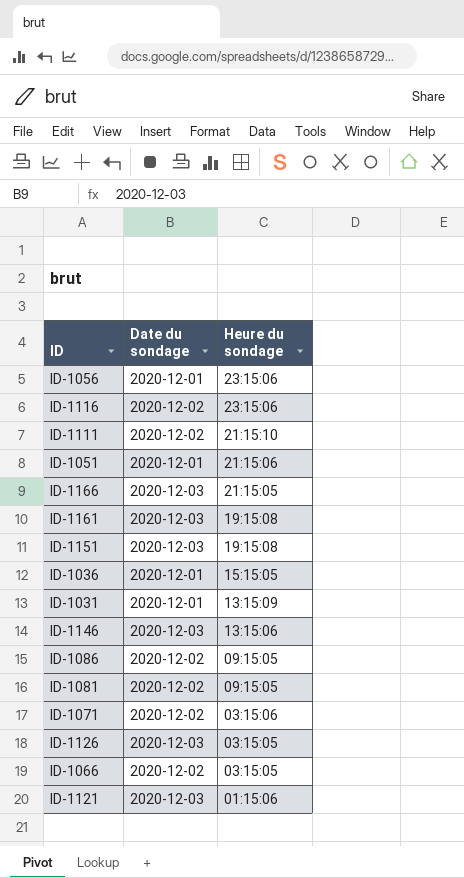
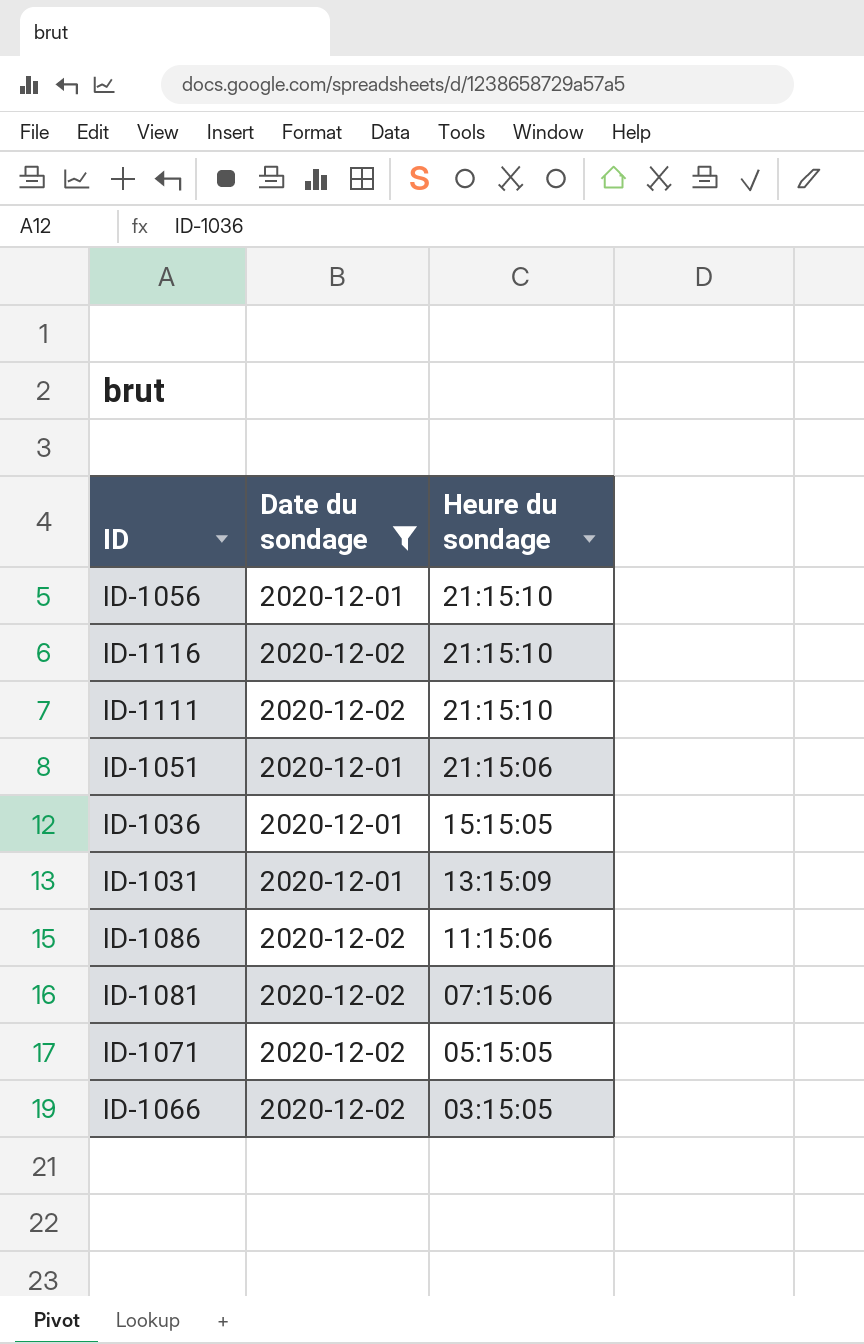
filter: none -> Date du sondage != 2020-12-03
ID-1056 | Heure du sondage: 23:15:06 -> 21:15:10
ID-1116 | Heure du sondage: 23:15:06 -> 21:15:10
ID-1086 | Heure du sondage: 09:15:05 -> 11:15:06
ID-1081 | Heure du sondage: 09:15:05 -> 07:15:06
ID-1071 | Heure du sondage: 03:15:06 -> 05:15:05

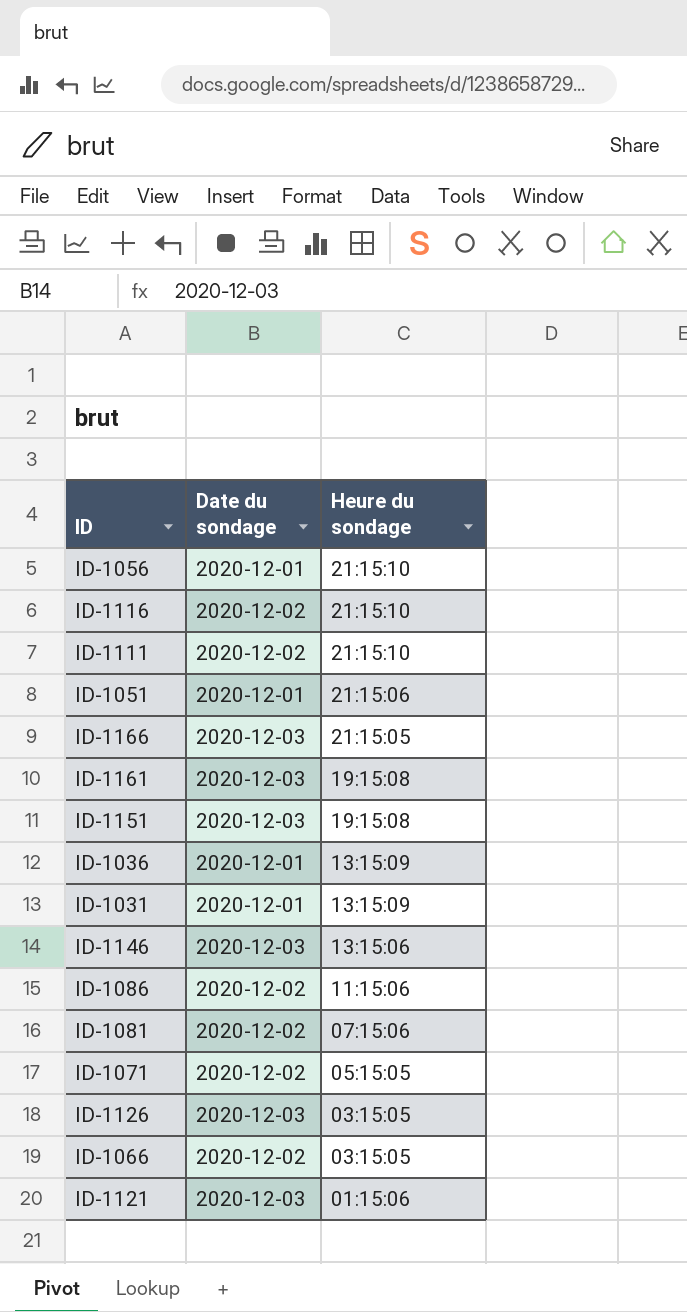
filter: Date du sondage != 2020-12-03 -> none
ID-1036 | Heure du sondage: 15:15:05 -> 13:15:09

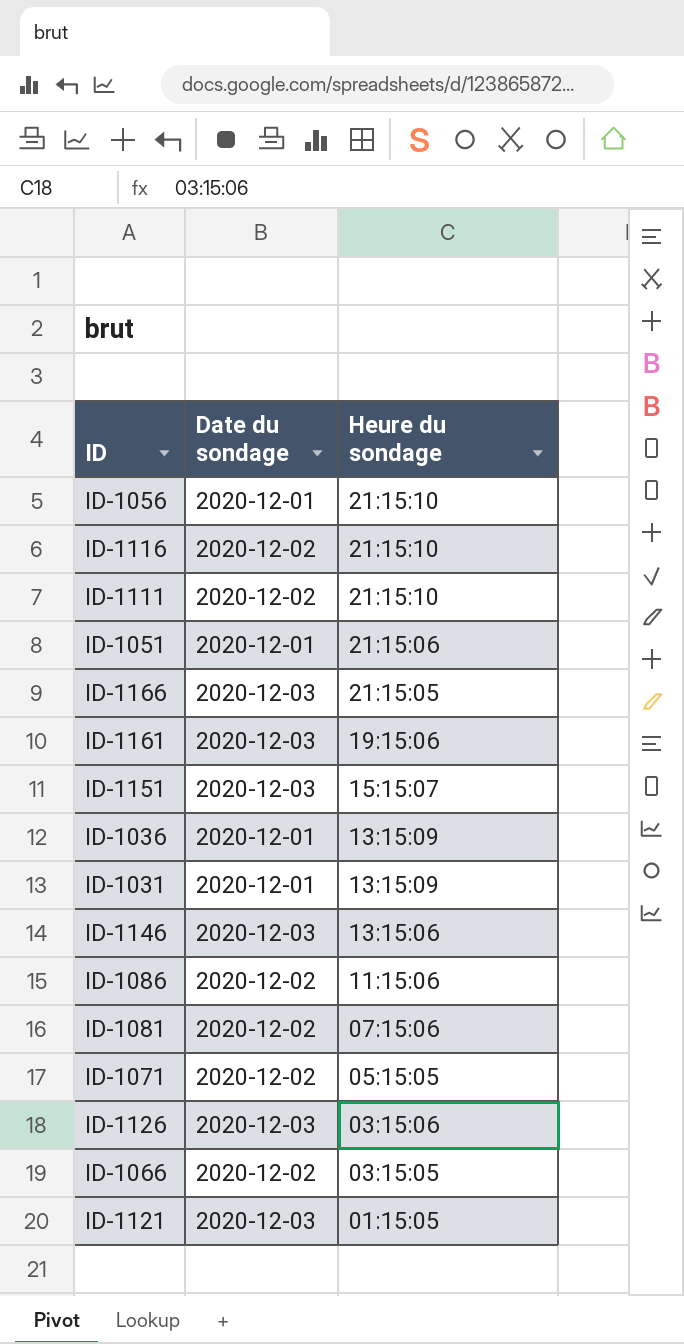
ID-1161 | Heure du sondage: 19:15:08 -> 19:15:06
ID-1151 | Heure du sondage: 19:15:08 -> 15:15:07
ID-1126 | Heure du sondage: 03:15:05 -> 03:15:06
ID-1121 | Heure du sondage: 01:15:06 -> 01:15:05

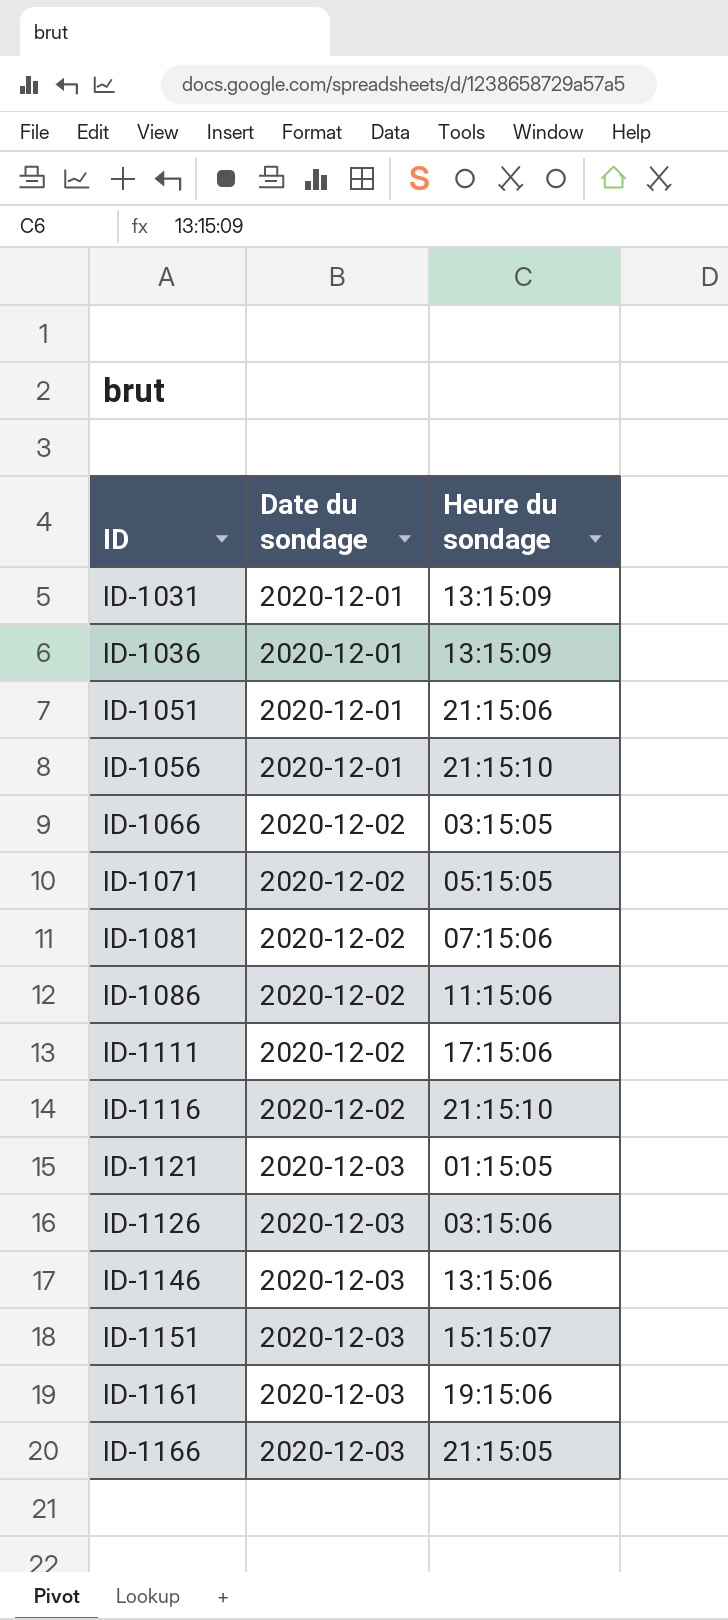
row order: Heure du sondage descending -> ID ascending
ID-1111 | Heure du sondage: 21:15:10 -> 17:15:06

